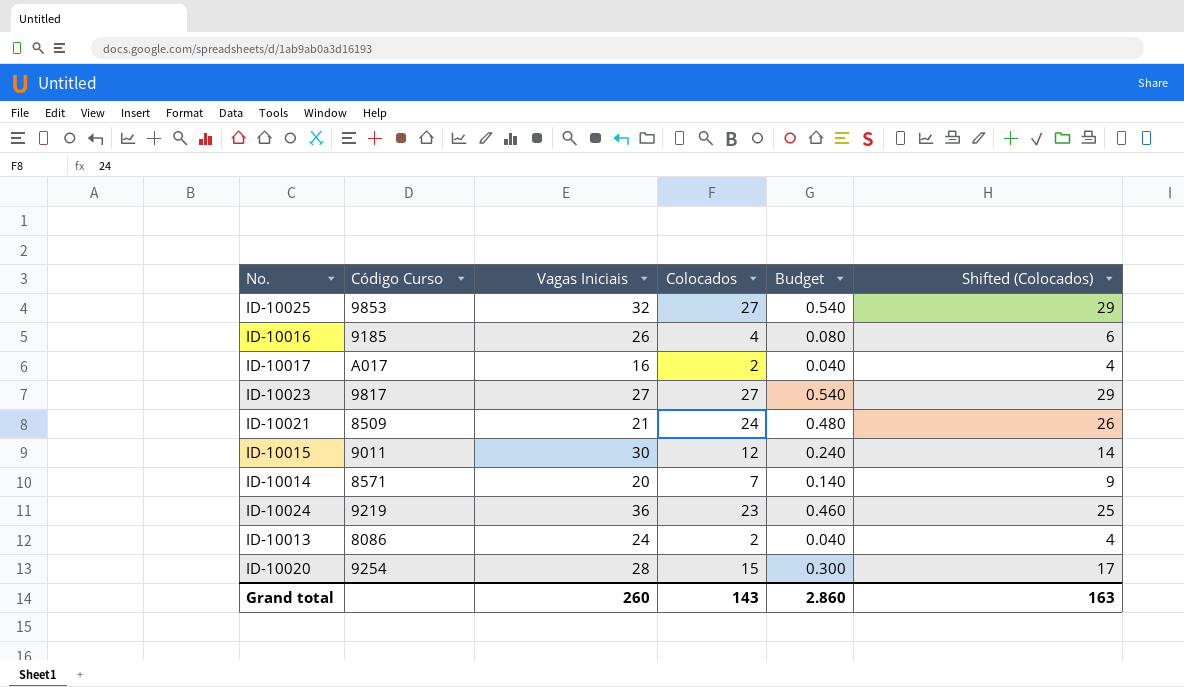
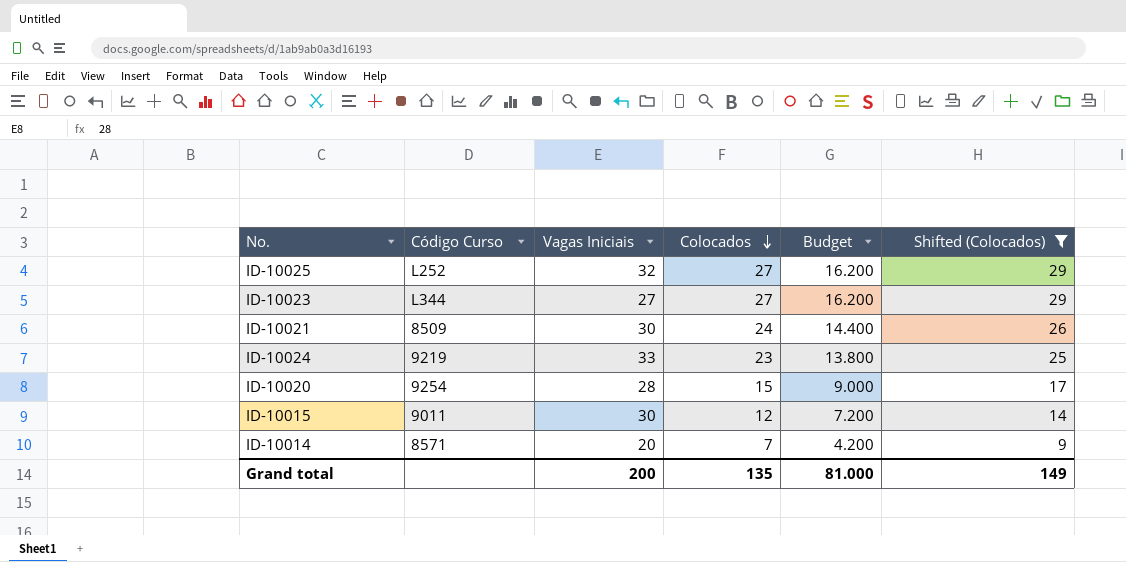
filter: none -> Shifted (Colocados) >= 9
row order: none -> Colocados descending
column Budget | formula: [Colocados] * 0.02 -> [Colocados] * 0.6
ID-10025 | Código Curso: 9853 -> L252
ID-10023 | Código Curso: 9817 -> L344
ID-10021 | Vagas Iniciais: 21 -> 30
ID-10024 | Vagas Iniciais: 36 -> 33
Grand total | Vagas Iniciais: 260 -> 200
Grand total | Colocados: 143 -> 135
Grand total | Budget: 2.860 -> 81.000
Grand total | Shifted (Colocados): 163 -> 149

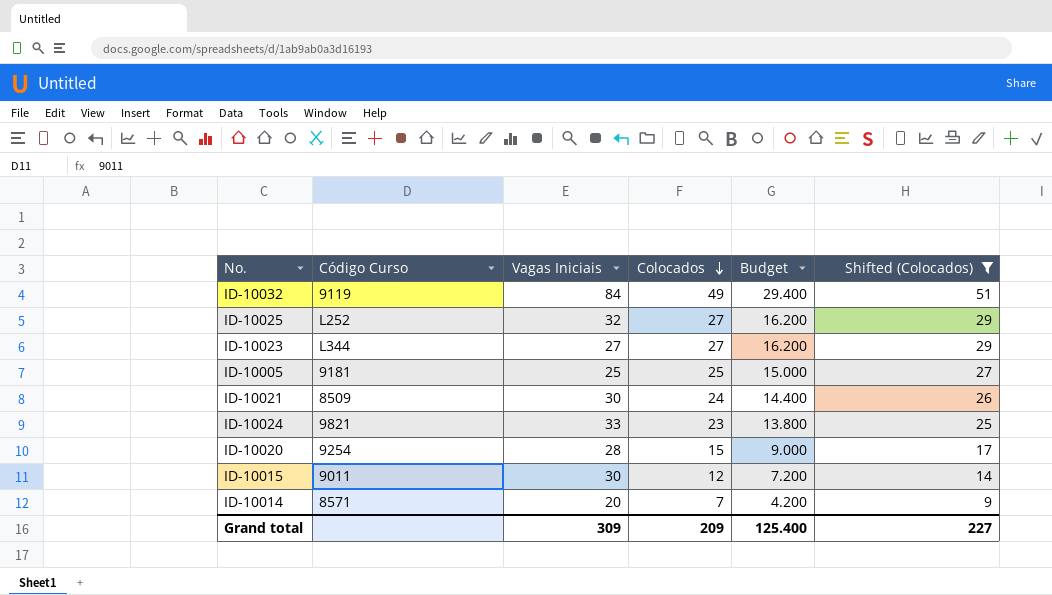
row ID-10032: none -> 9119 | 84 | 49 | 29.400 | 51
row ID-10005: none -> 9181 | 25 | 25 | 15.000 | 27
ID-10024 | Código Curso: 9219 -> 9821
Grand total | Vagas Iniciais: 200 -> 309
Grand total | Colocados: 135 -> 209
Grand total | Budget: 81.000 -> 125.400
Grand total | Shifted (Colocados): 149 -> 227

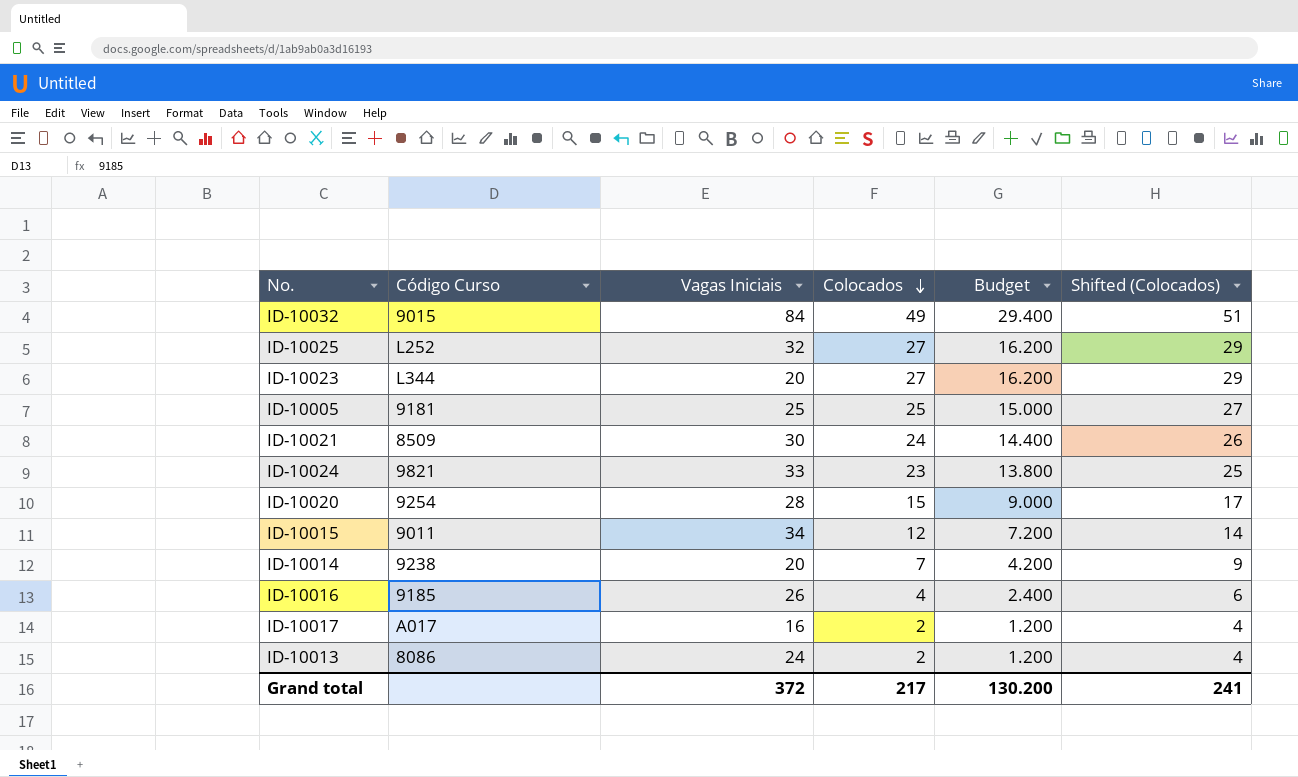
filter: Shifted (Colocados) >= 9 -> none
ID-10032 | Código Curso: 9119 -> 9015
ID-10023 | Vagas Iniciais: 27 -> 20
ID-10015 | Vagas Iniciais: 30 -> 34
ID-10014 | Código Curso: 8571 -> 9238
Grand total | Vagas Iniciais: 309 -> 372
Grand total | Colocados: 209 -> 217
Grand total | Budget: 125.400 -> 130.200
Grand total | Shifted (Colocados): 227 -> 241

